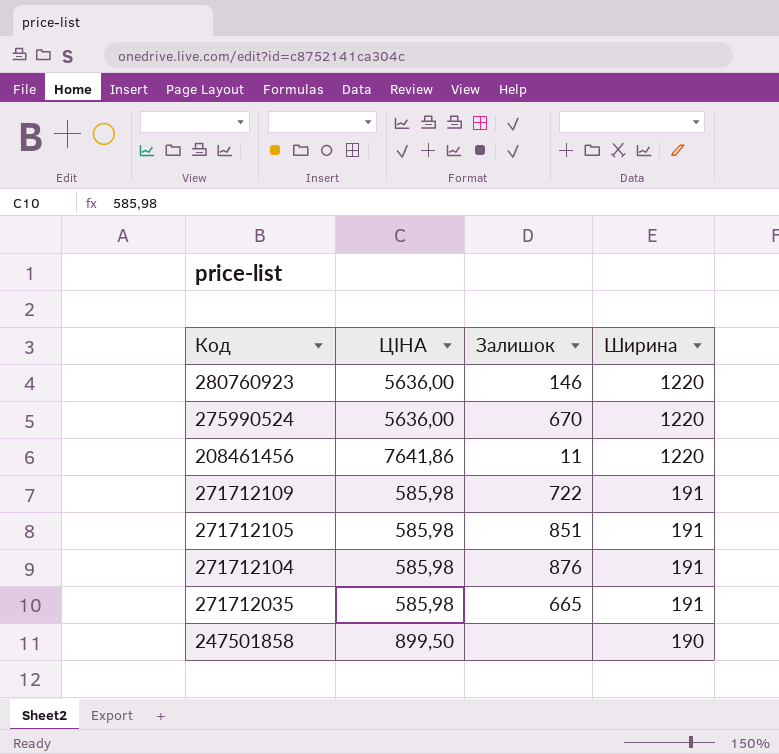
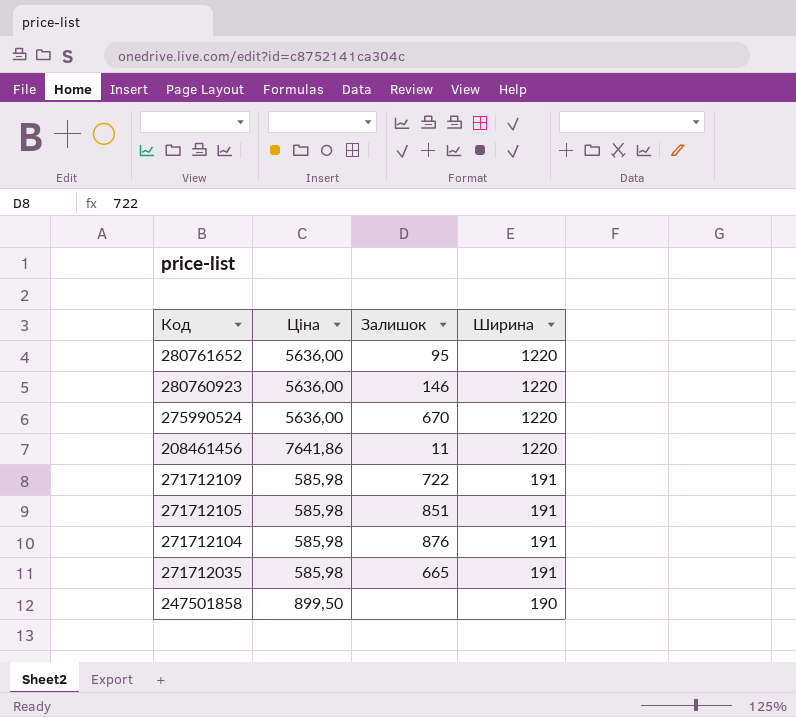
column name: ЦІНА -> Ціна
row 280761652: none -> 5636,00 | 95 | 1220

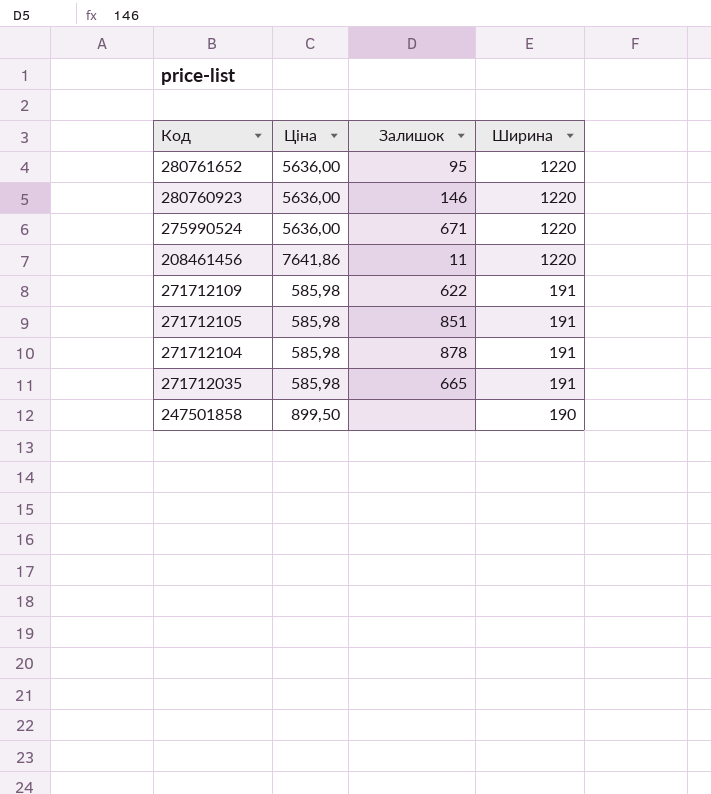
275990524 | Залишок: 670 -> 671
271712109 | Залишок: 722 -> 622
271712104 | Залишок: 876 -> 878

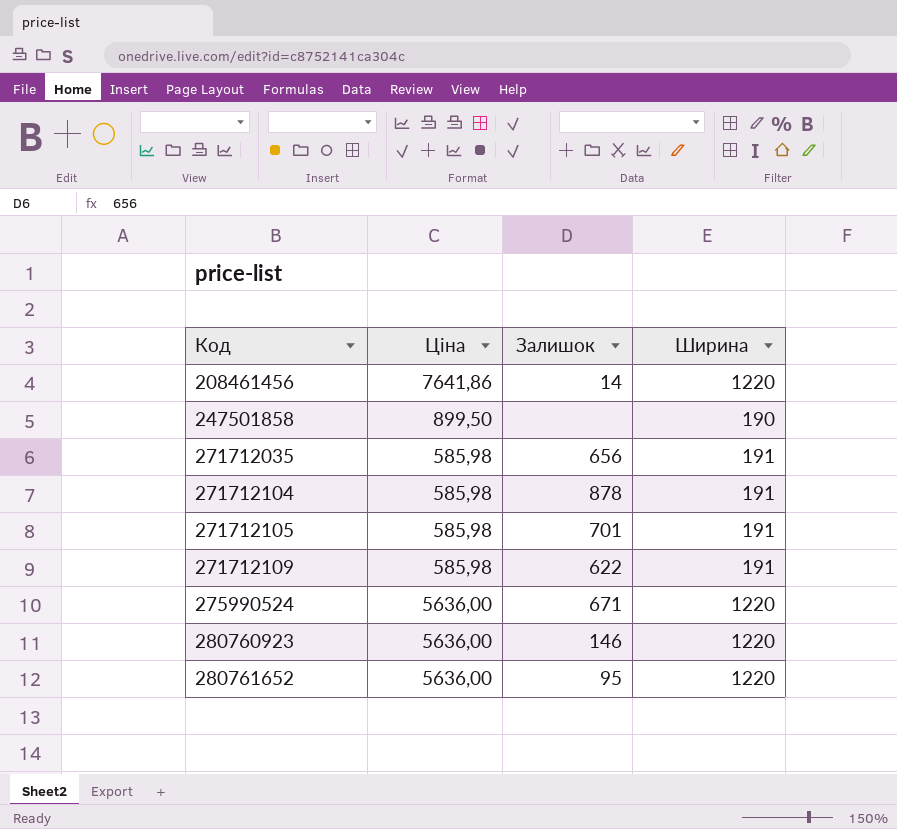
row order: Ширина descending -> Код ascending
208461456 | Залишок: 11 -> 14
271712035 | Залишок: 665 -> 656
271712105 | Залишок: 851 -> 701

